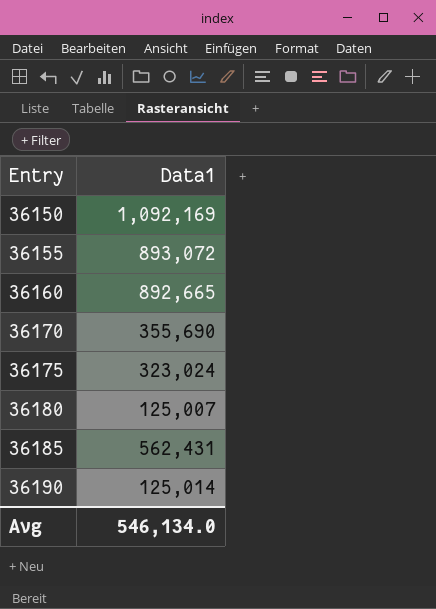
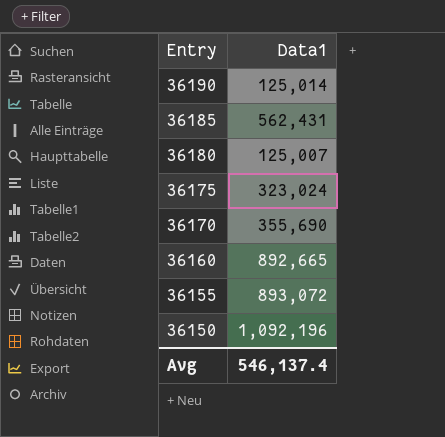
row order: Entry ascending -> Entry descending
36150 | Data1: 1,092,169 -> 1,092,196
Avg | Data1: 546,134.0 -> 546,137.4

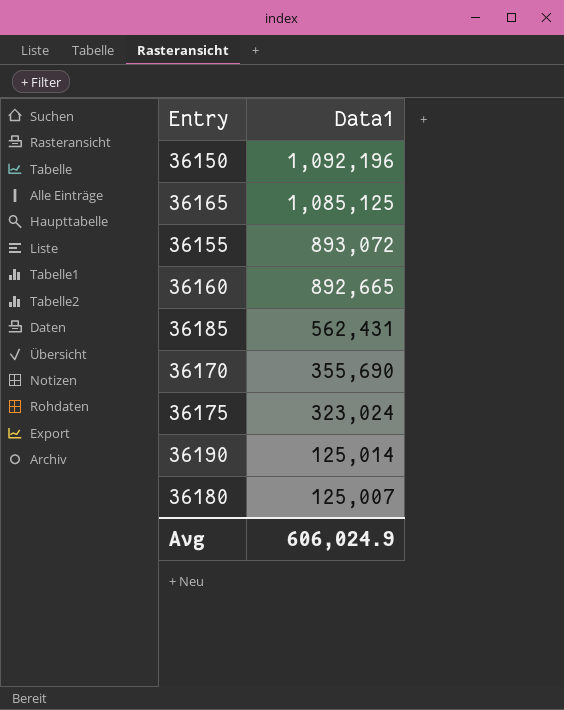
row order: Entry descending -> Data1 descending
row 36165: none -> 1,085,125
Avg | Data1: 546,137.4 -> 606,024.9

